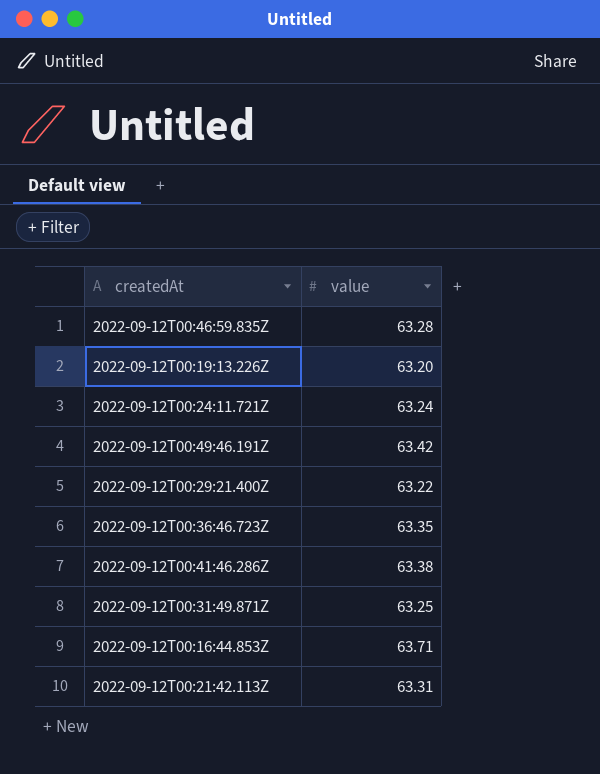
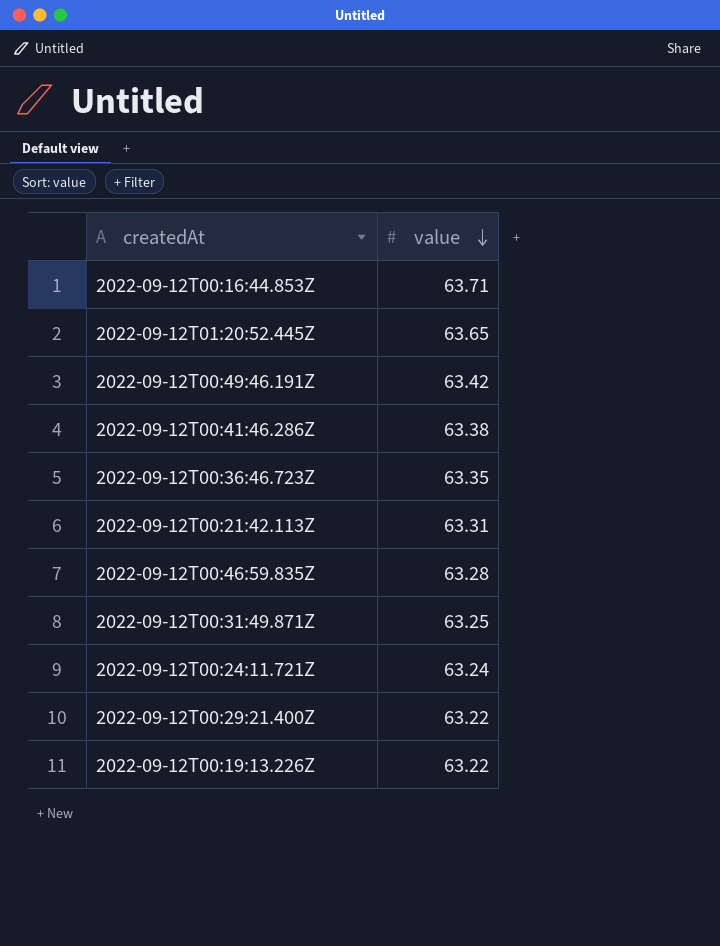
row order: none -> value descending
row 2022-09-12T01:20:52.445Z: none -> 63.65
2022-09-12T00:19:13.226Z | value: 63.20 -> 63.22

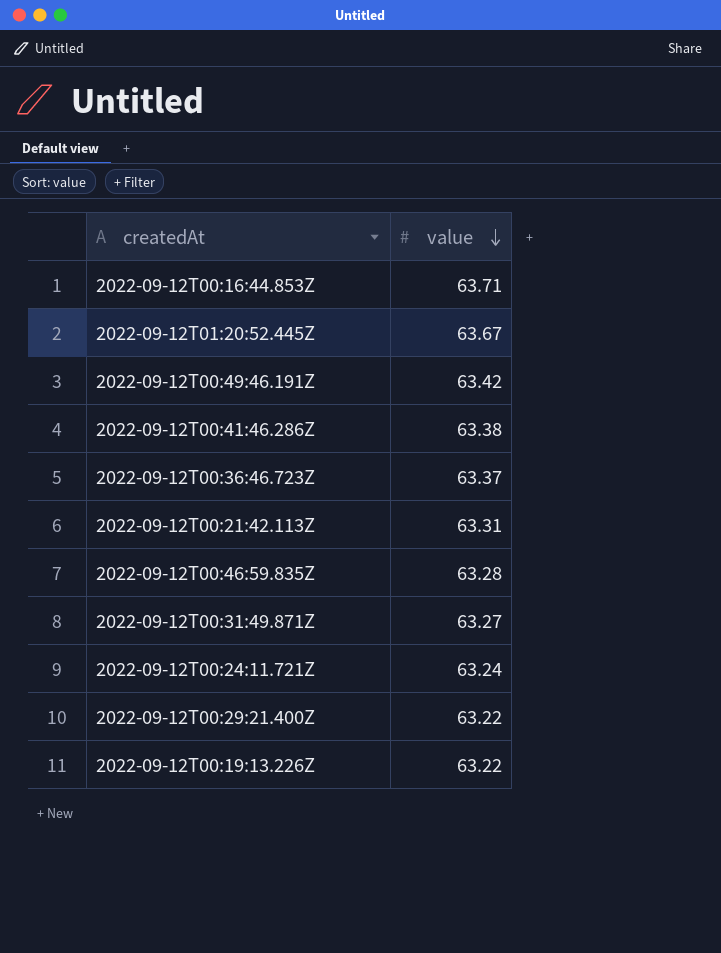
2022-09-12T01:20:52.445Z | value: 63.65 -> 63.67
2022-09-12T00:36:46.723Z | value: 63.35 -> 63.37
2022-09-12T00:31:49.871Z | value: 63.25 -> 63.27

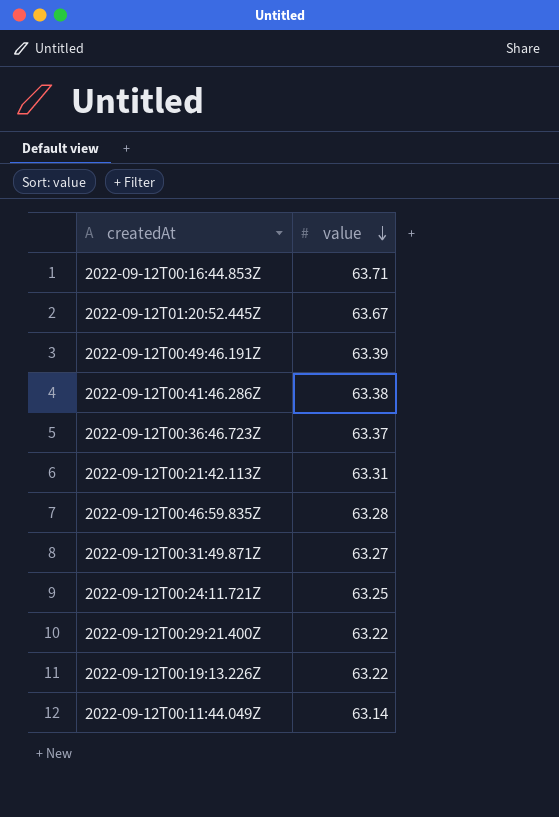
2022-09-12T00:49:46.191Z | value: 63.42 -> 63.39
2022-09-12T00:24:11.721Z | value: 63.24 -> 63.25
row 2022-09-12T00:11:44.049Z: none -> 63.14

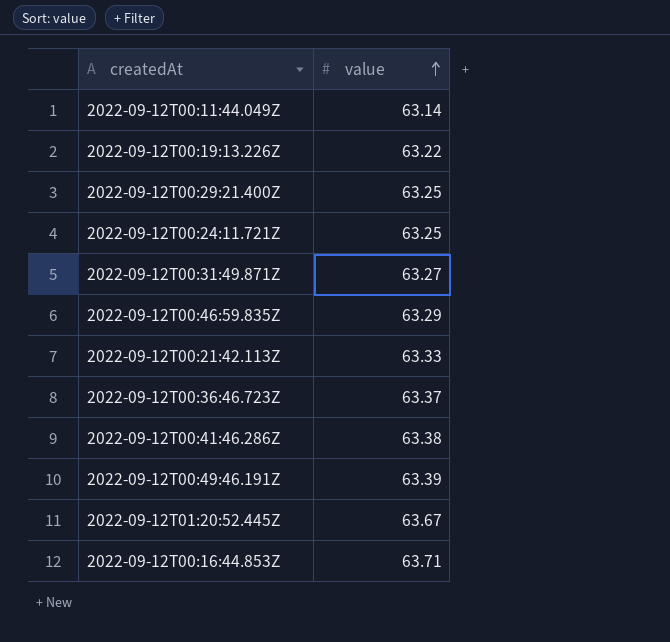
row order: value descending -> value ascending
2022-09-12T00:29:21.400Z | value: 63.22 -> 63.25
2022-09-12T00:46:59.835Z | value: 63.28 -> 63.29
2022-09-12T00:21:42.113Z | value: 63.31 -> 63.33

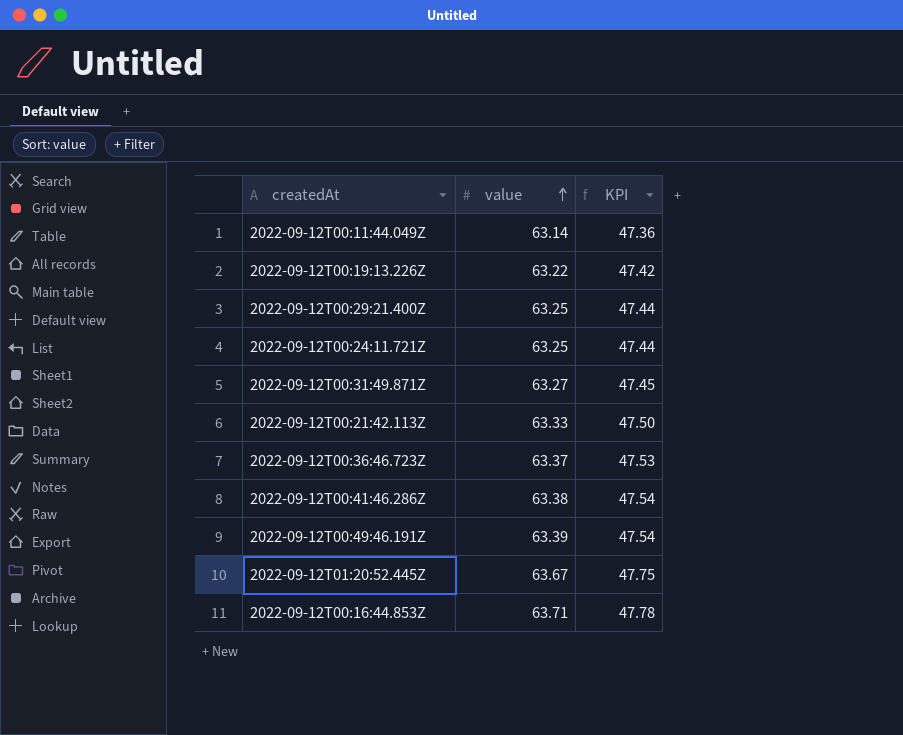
column KPI | formula: none -> [value] * 0.75
row 2022-09-12T00:46:59.835Z: 63.29 -> none

